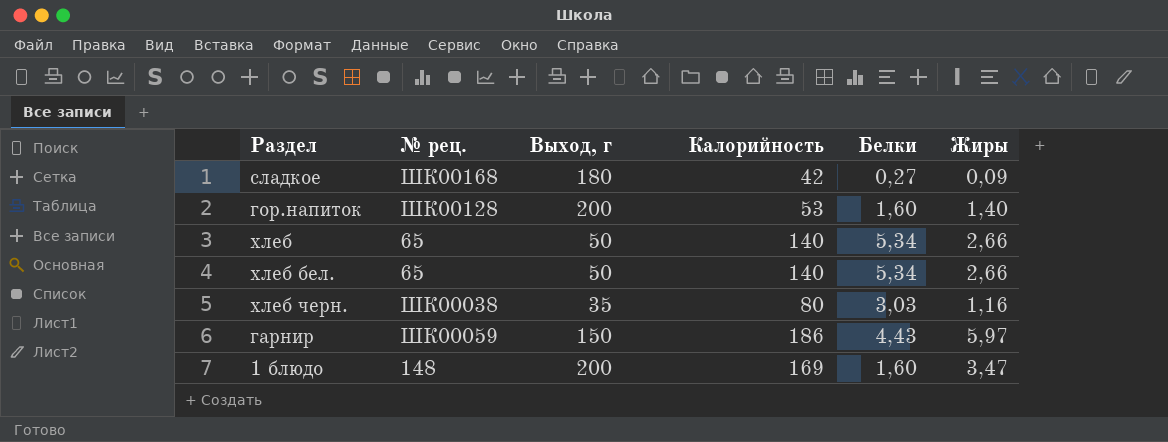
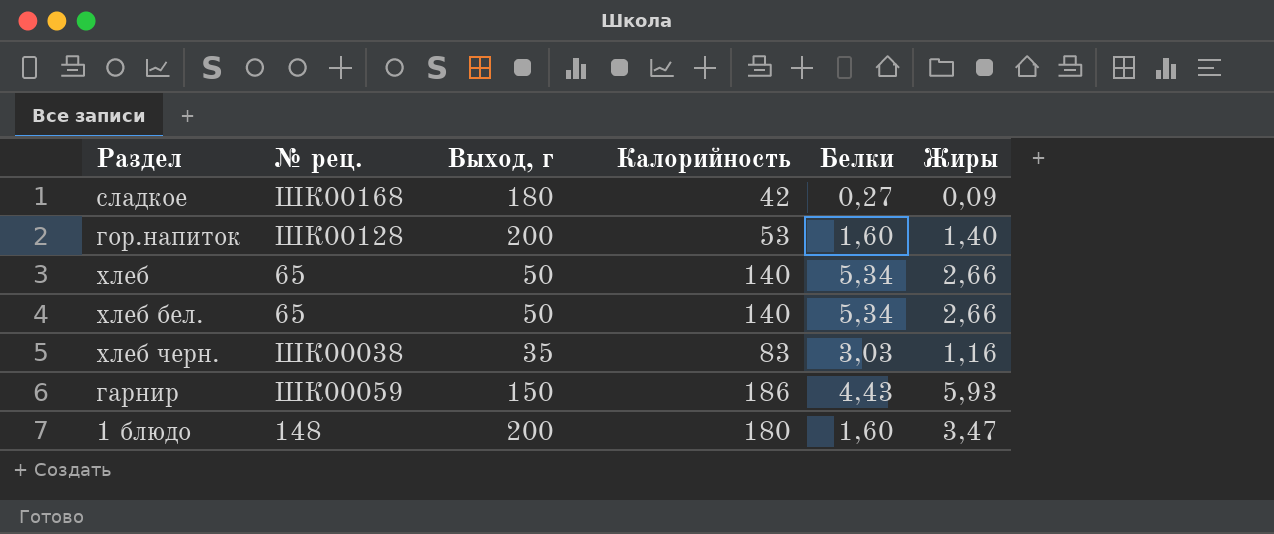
хлеб черн. | Калорийность: 80 -> 83
гарнир | Жиры: 5,97 -> 5,93
1 блюдо | Калорийность: 169 -> 180

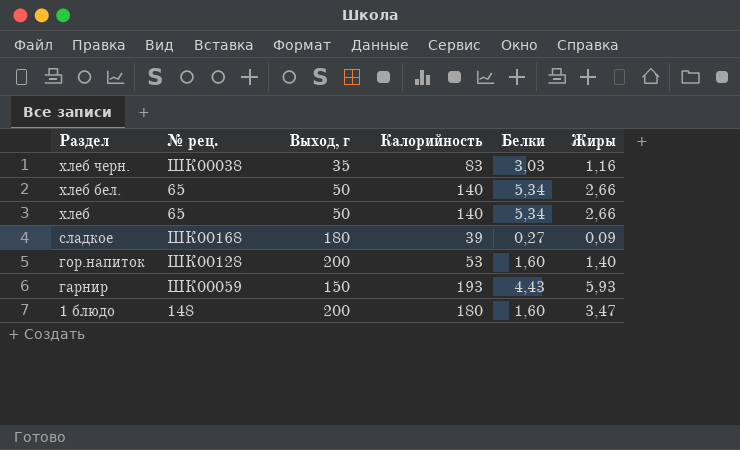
row order: none -> Раздел descending
сладкое | Калорийность: 42 -> 39
гарнир | Калорийность: 186 -> 193

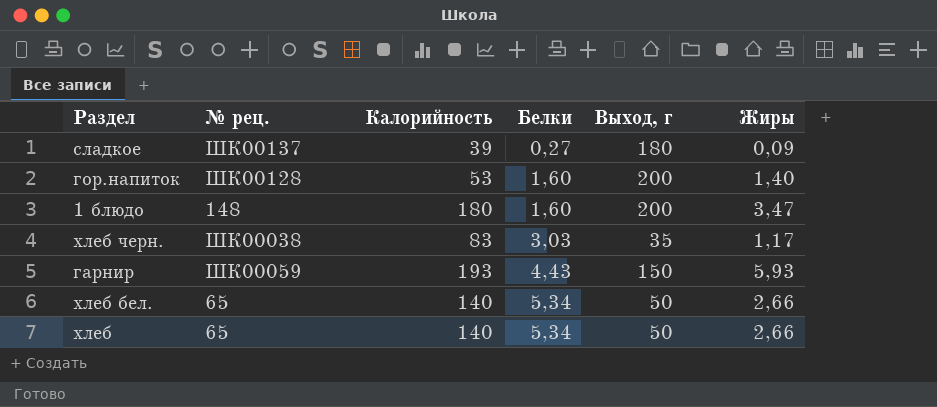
row order: Раздел descending -> Белки ascending
column Выход, г | position: 3 -> 5
сладкое | № рец.: ШК00168 -> ШК00137
хлеб черн. | Жиры: 1,16 -> 1,17

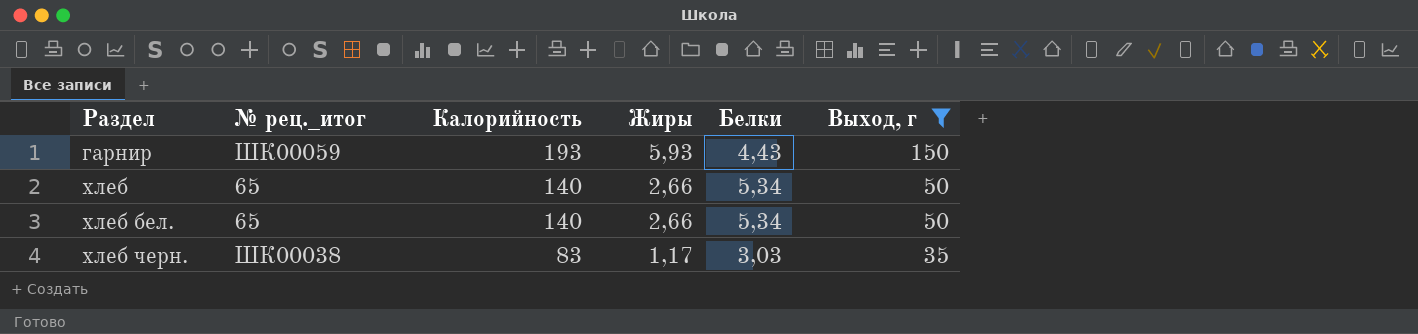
filter: none -> Выход, г <= 150
row order: Белки ascending -> Раздел ascending
column name: № рец. -> № рец._итог
column Жиры | position: 6 -> 4

